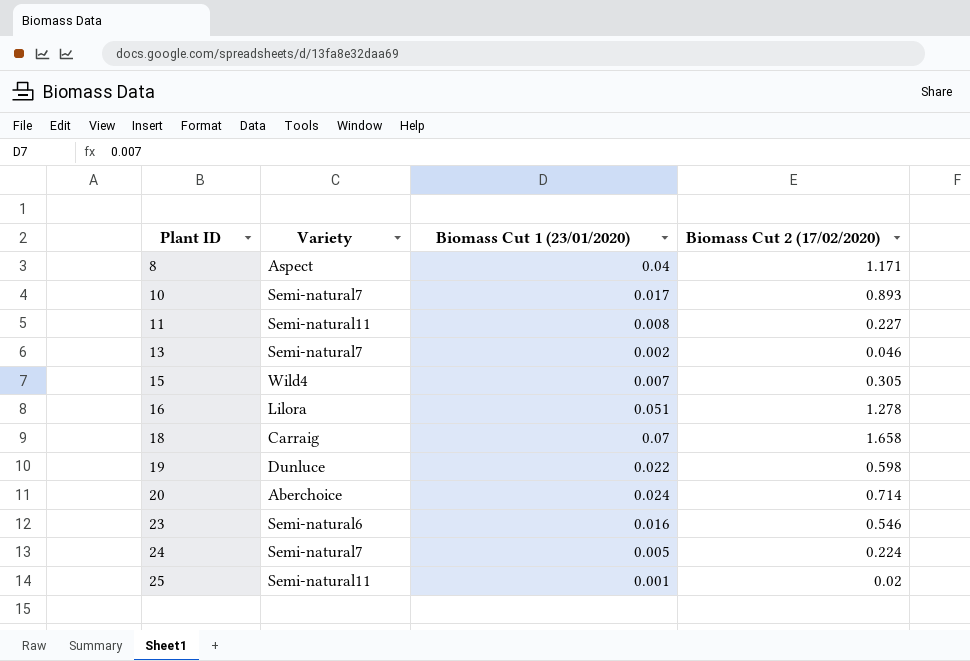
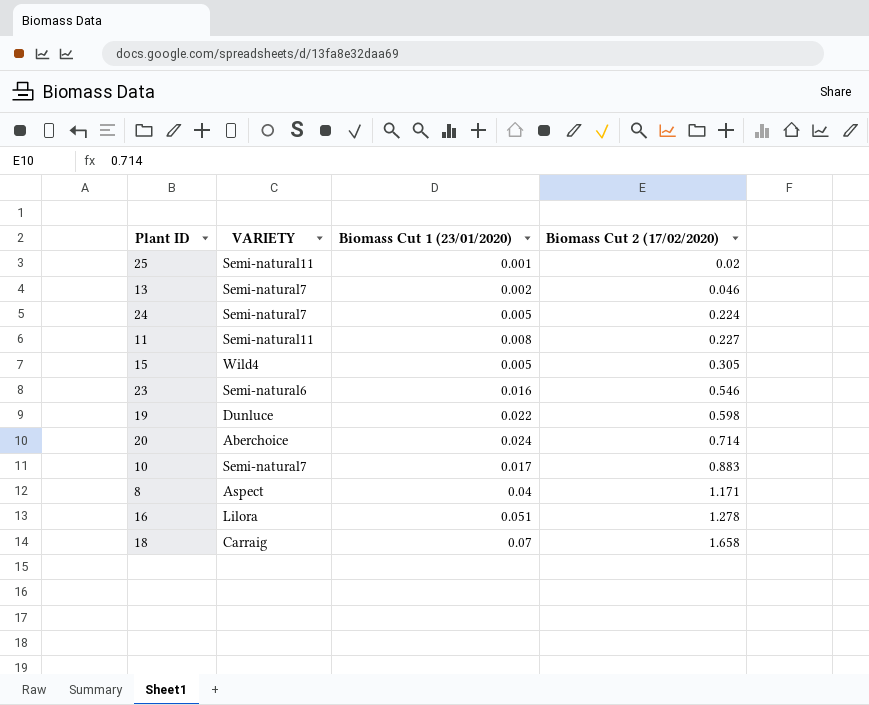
row order: Plant ID ascending -> Biomass Cut 2 (17/02/2020) ascending
column name: Variety -> VARIETY
15 | Biomass Cut 1 (23/01/2020): 0.007 -> 0.005
10 | Biomass Cut 2 (17/02/2020): 0.893 -> 0.883

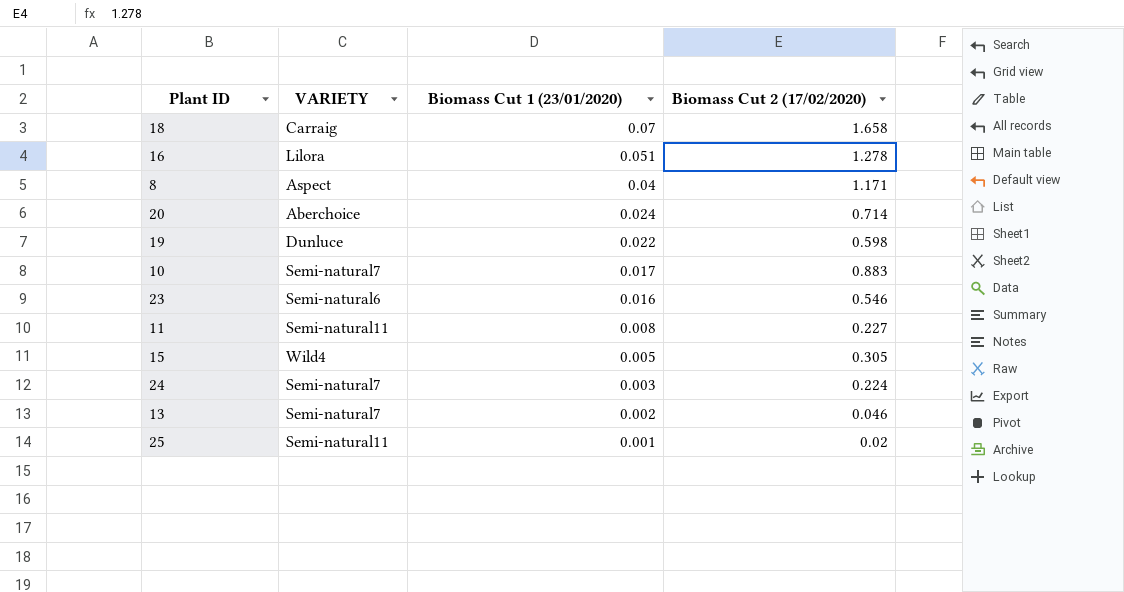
row order: Biomass Cut 2 (17/02/2020) ascending -> Biomass Cut 1 (23/01/2020) descending
24 | Biomass Cut 1 (23/01/2020): 0.005 -> 0.003

